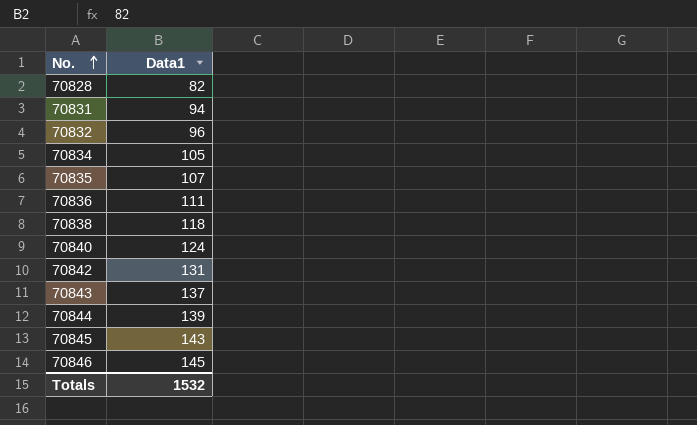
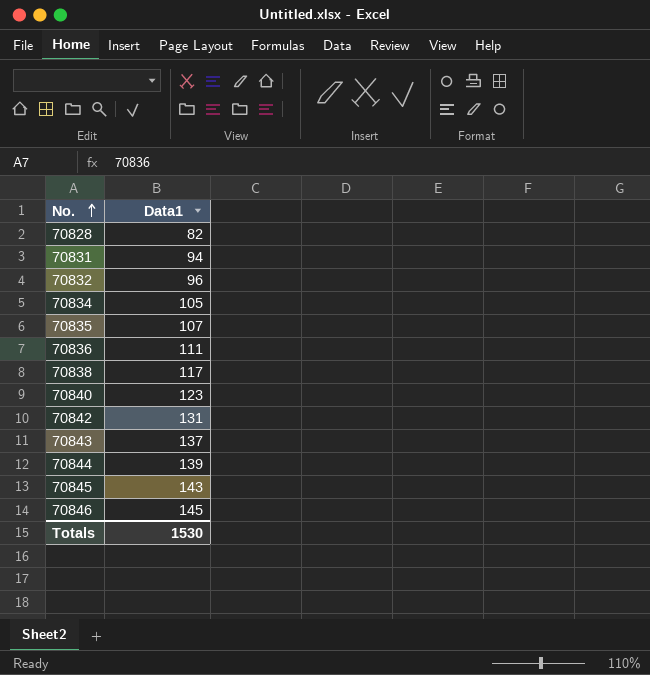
70838 | Data1: 118 -> 117
70840 | Data1: 124 -> 123
Totals | Data1: 1532 -> 1530

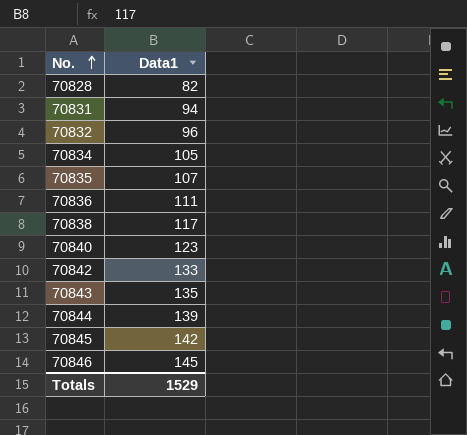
70842 | Data1: 131 -> 133
70843 | Data1: 137 -> 135
70845 | Data1: 143 -> 142
Totals | Data1: 1530 -> 1529

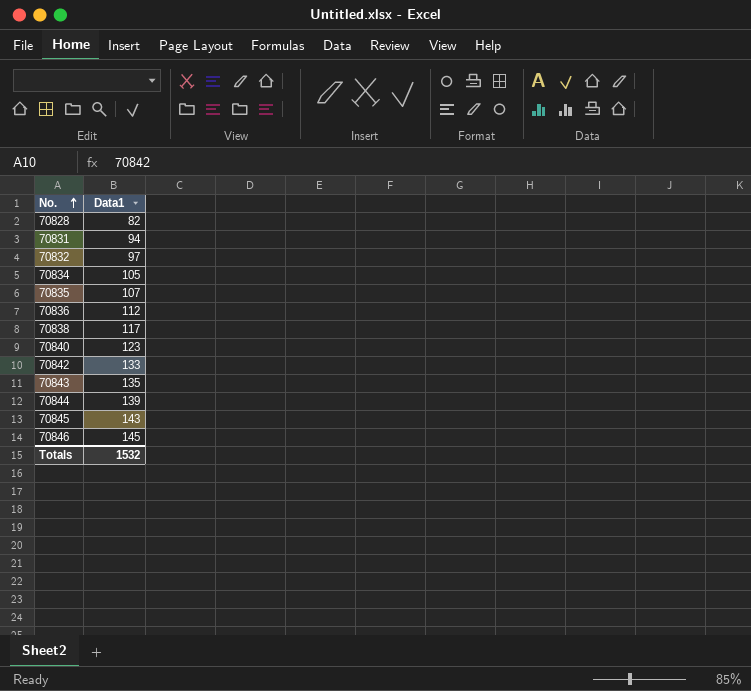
70832 | Data1: 96 -> 97
70836 | Data1: 111 -> 112
70845 | Data1: 142 -> 143
Totals | Data1: 1529 -> 1532

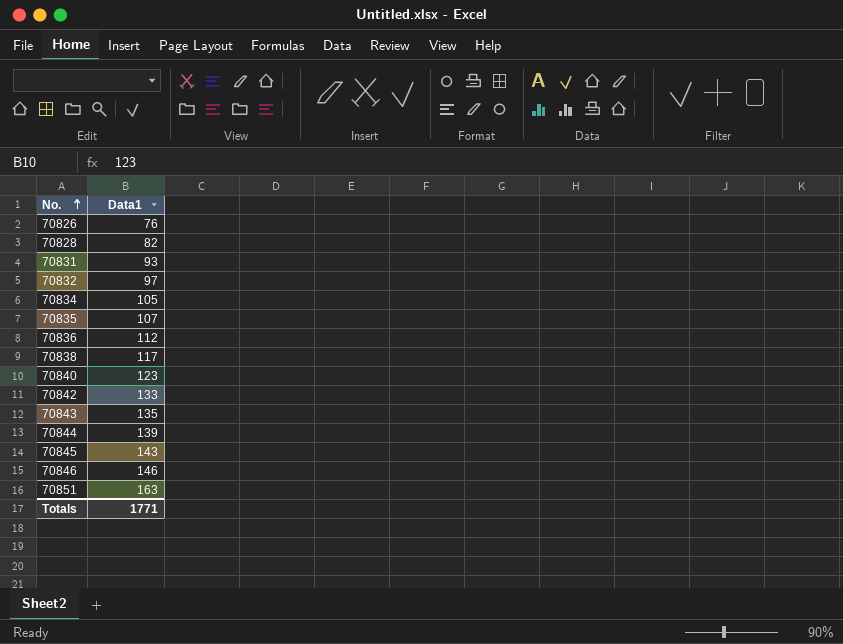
row 70826: none -> 76
70831 | Data1: 94 -> 93
70846 | Data1: 145 -> 146
row 70851: none -> 163
Totals | Data1: 1532 -> 1771

